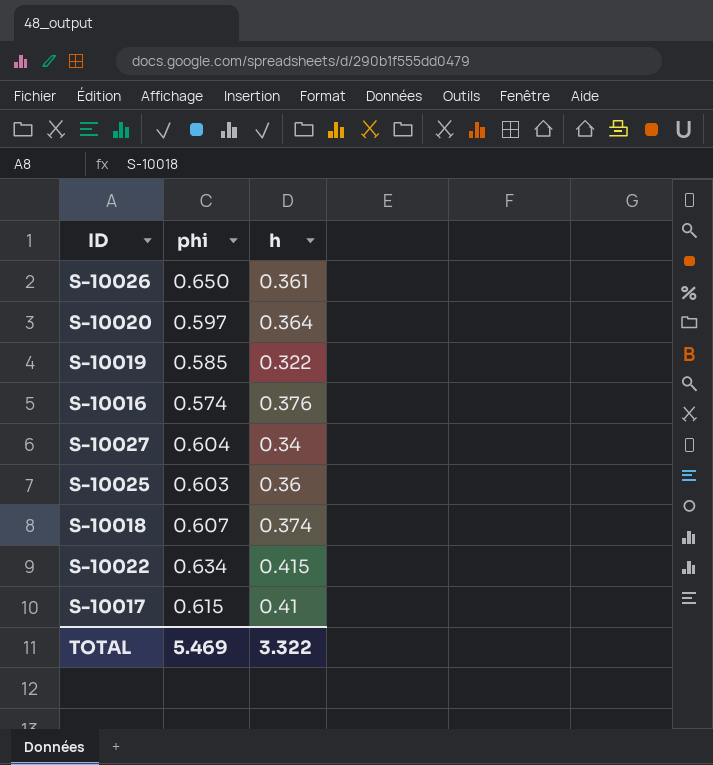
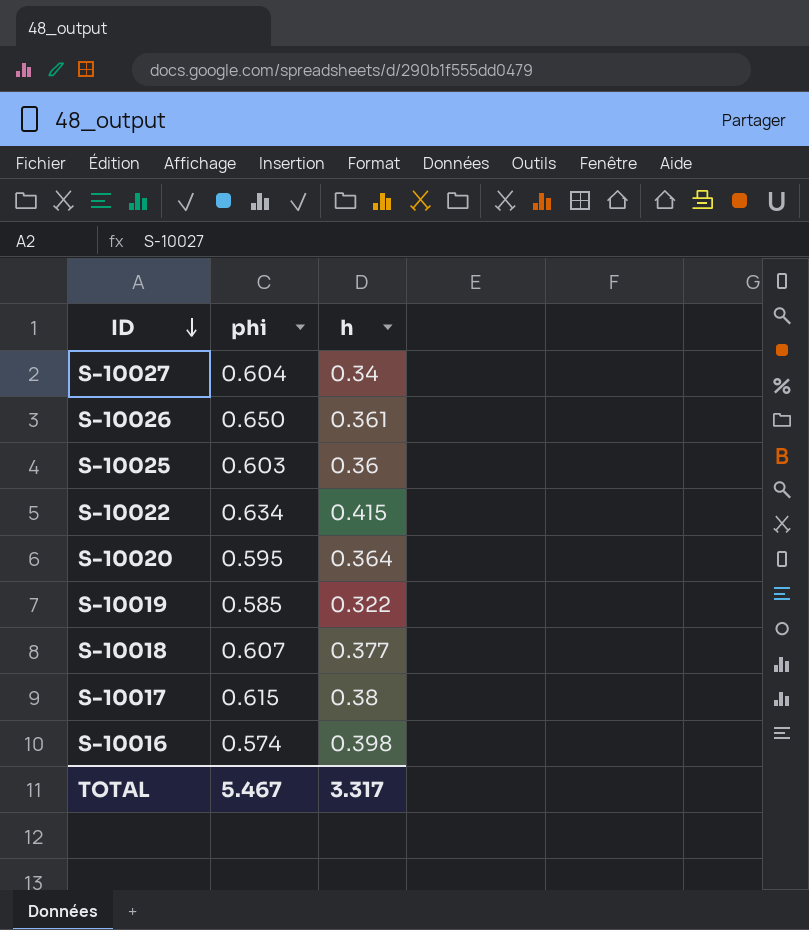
row order: none -> ID descending
S-10020 | phi: 0.597 -> 0.595
S-10018 | h: 0.374 -> 0.377
S-10017 | h: 0.41 -> 0.38
S-10016 | h: 0.376 -> 0.398
TOTAL | phi: 5.469 -> 5.467
TOTAL | h: 3.322 -> 3.317

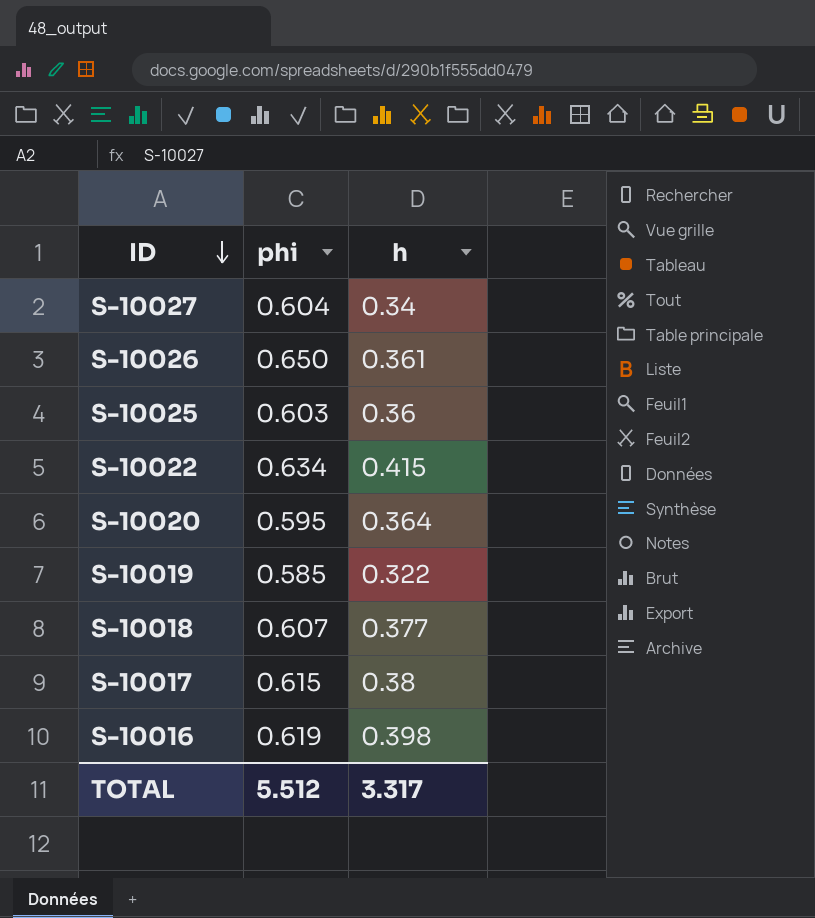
S-10016 | phi: 0.574 -> 0.619
TOTAL | phi: 5.467 -> 5.512

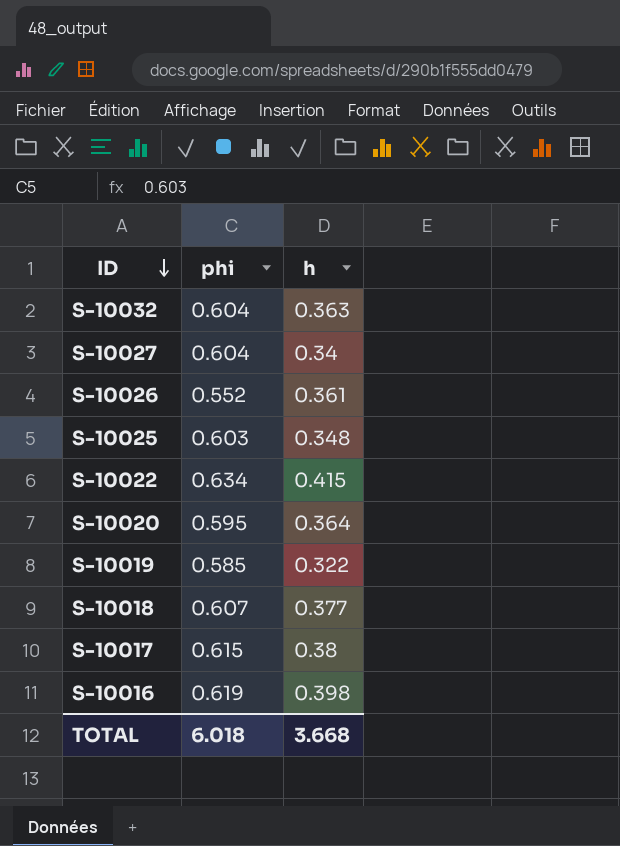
row S-10032: none -> 0.604 | 0.363
S-10026 | phi: 0.650 -> 0.552
S-10025 | h: 0.36 -> 0.348
TOTAL | phi: 5.512 -> 6.018
TOTAL | h: 3.317 -> 3.668

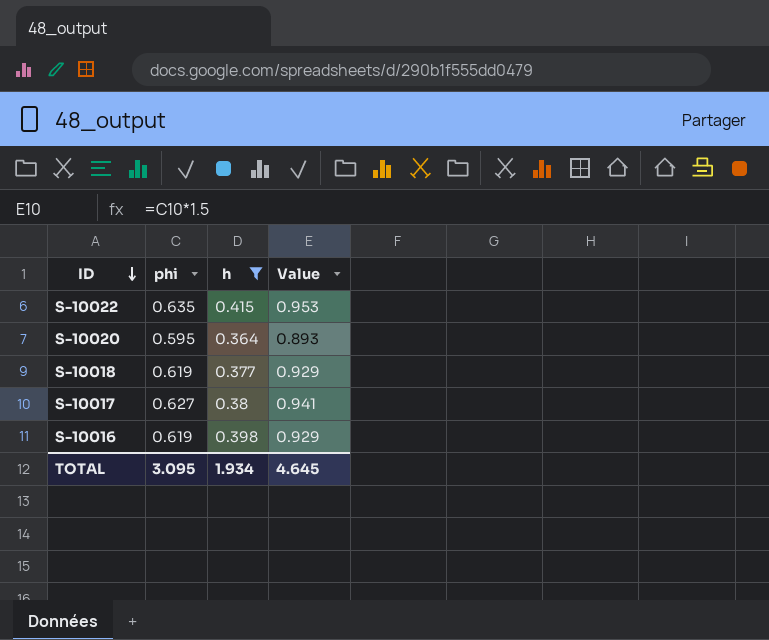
filter: none -> h >= 0.364
column Value | formula: none -> [phi] * 1.5
S-10022 | phi: 0.634 -> 0.635
S-10018 | phi: 0.607 -> 0.619
S-10017 | phi: 0.615 -> 0.627
TOTAL | phi: 6.018 -> 3.095
TOTAL | h: 3.668 -> 1.934

